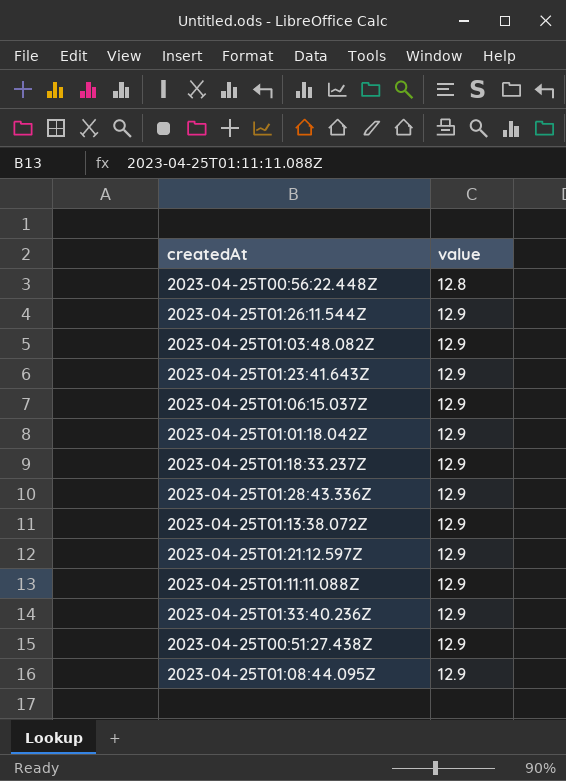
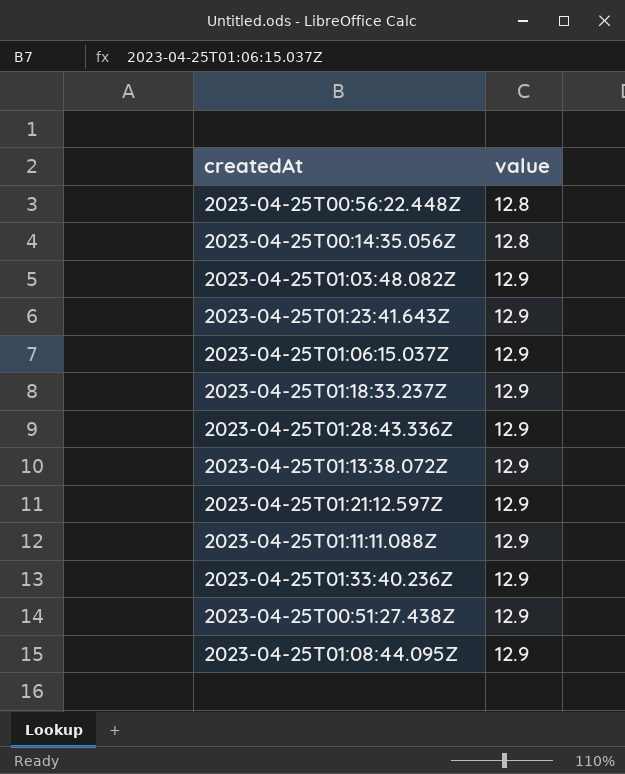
row 2023-04-25T01:26:11.544Z: 12.9 -> none
row 2023-04-25T01:01:18.042Z: 12.9 -> none
row 2023-04-25T00:14:35.056Z: none -> 12.8

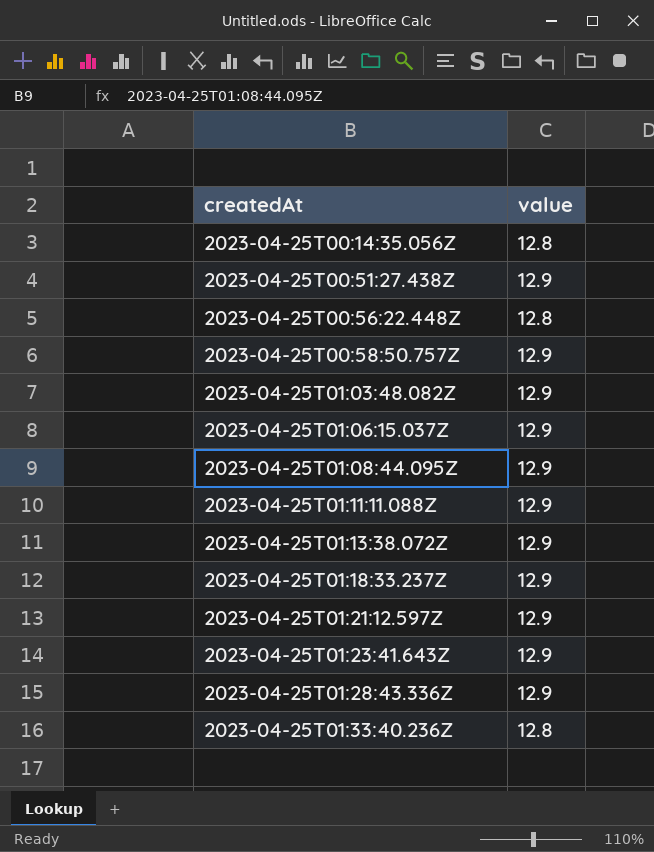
row order: value ascending -> createdAt ascending
row 2023-04-25T00:58:50.757Z: none -> 12.9
2023-04-25T01:33:40.236Z | value: 12.9 -> 12.8

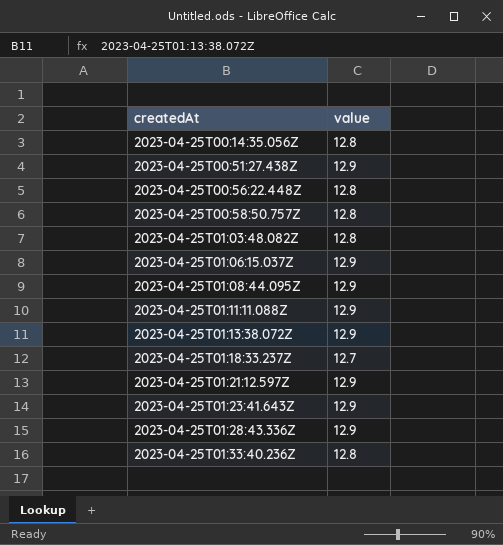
2023-04-25T00:58:50.757Z | value: 12.9 -> 12.8
2023-04-25T01:03:48.082Z | value: 12.9 -> 12.8
2023-04-25T01:18:33.237Z | value: 12.9 -> 12.7

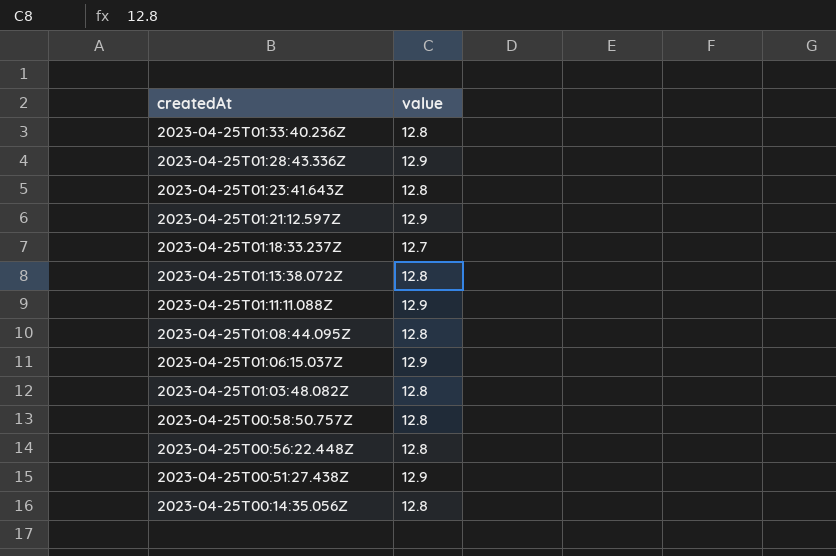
row order: createdAt ascending -> createdAt descending
2023-04-25T01:23:41.643Z | value: 12.9 -> 12.8
2023-04-25T01:13:38.072Z | value: 12.9 -> 12.8
2023-04-25T01:08:44.095Z | value: 12.9 -> 12.8

